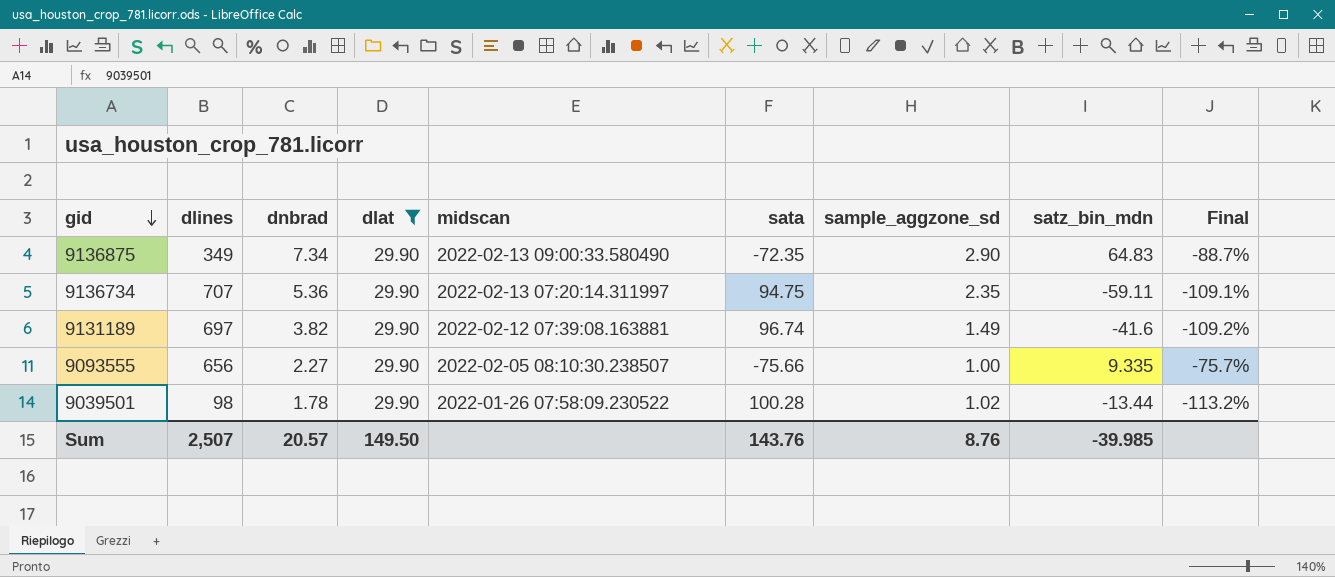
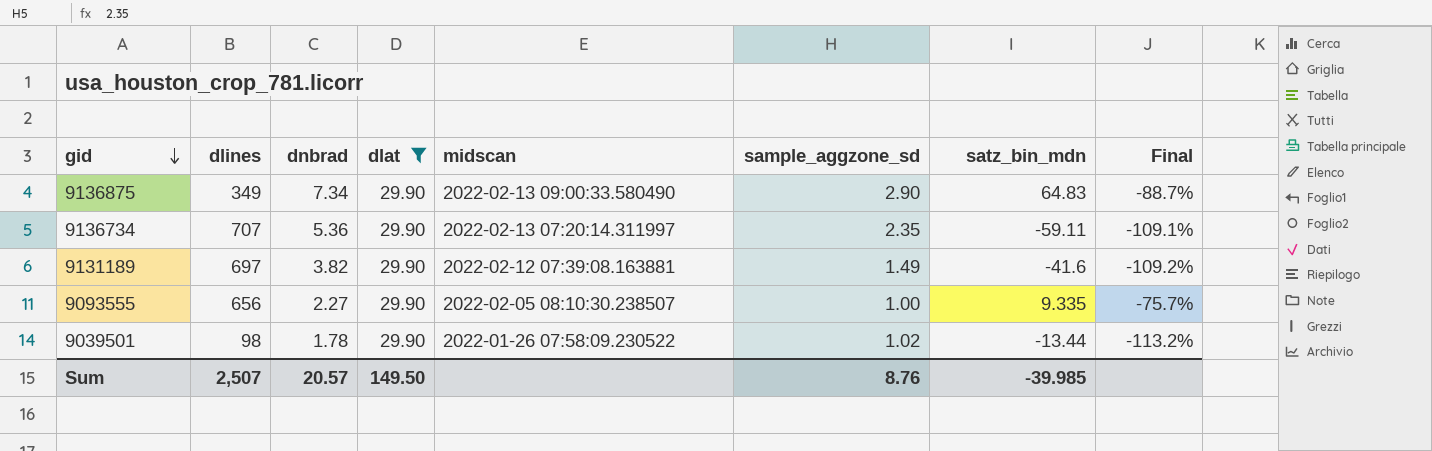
column sata | position: 6 -> none

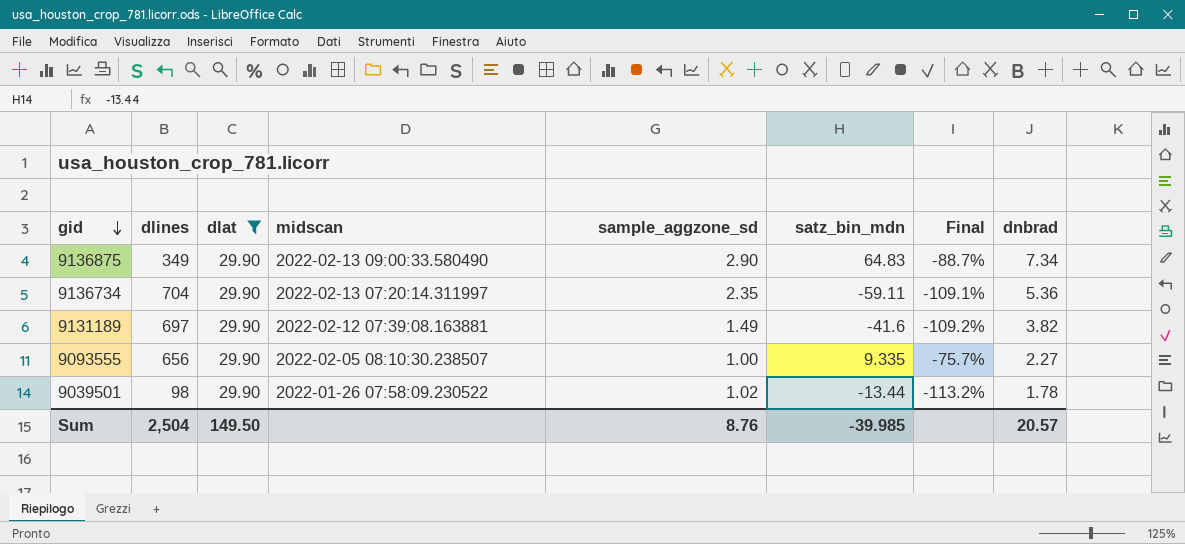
column dnbrad | position: 3 -> 8
9136734 | dlines: 707 -> 704
Sum | dlines: 2,507 -> 2,504

